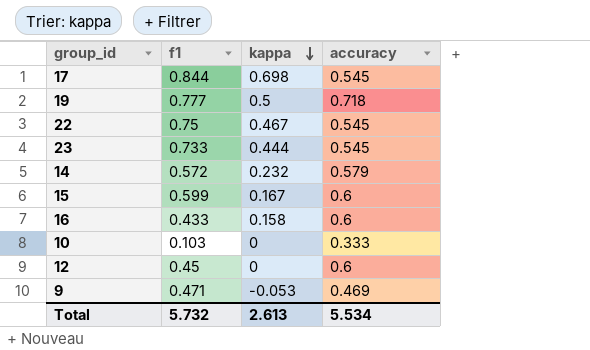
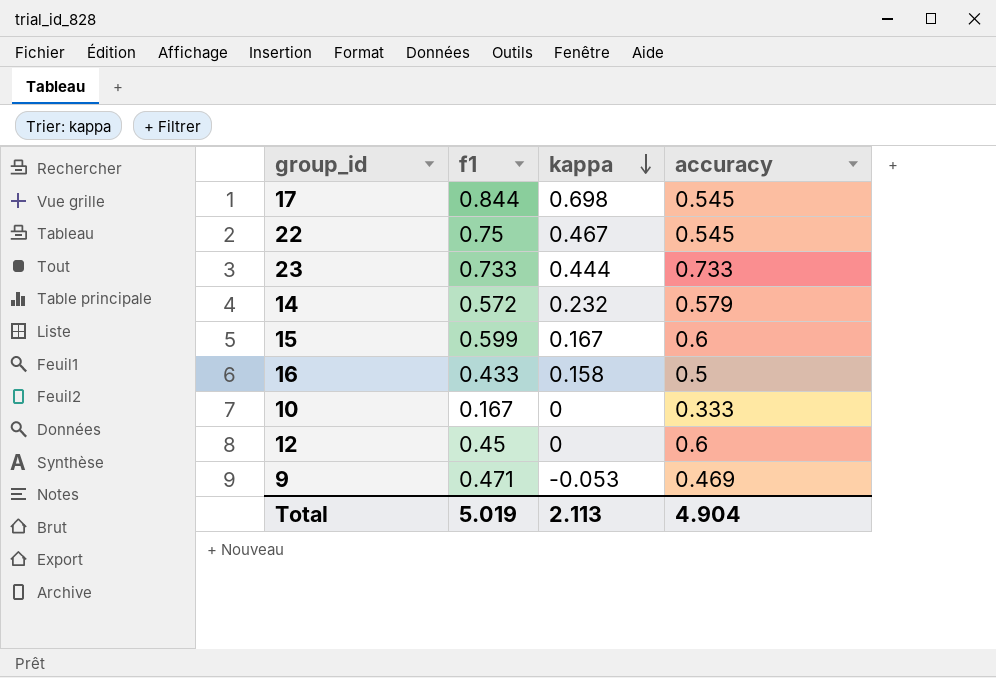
row 19: 0.777 | 0.5 | 0.718 -> none
23 | accuracy: 0.545 -> 0.733
16 | accuracy: 0.6 -> 0.5
10 | f1: 0.103 -> 0.167
Total | f1: 5.732 -> 5.019
Total | kappa: 2.613 -> 2.113
Total | accuracy: 5.534 -> 4.904

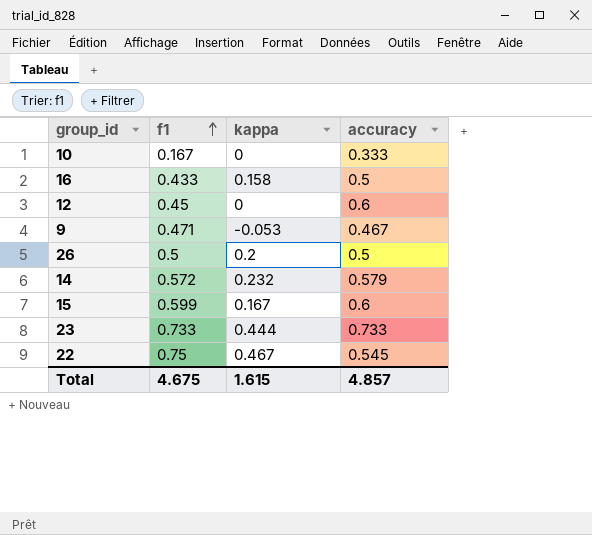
row order: kappa descending -> f1 ascending
row 17: 0.844 | 0.698 | 0.545 -> none
9 | accuracy: 0.469 -> 0.467
row 26: none -> 0.5 | 0.2 | 0.5
Total | f1: 5.019 -> 4.675
Total | kappa: 2.113 -> 1.615
Total | accuracy: 4.904 -> 4.857

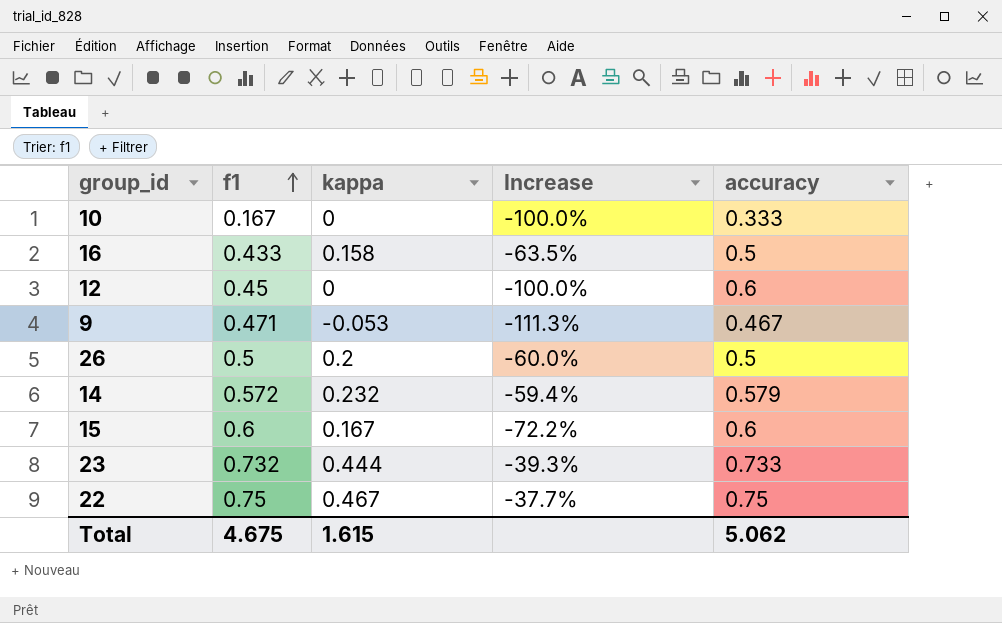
column Increase | formula: none -> ([kappa] - [f1]) / [f1]
15 | f1: 0.599 -> 0.6
23 | f1: 0.733 -> 0.732
22 | accuracy: 0.545 -> 0.75
Total | accuracy: 4.857 -> 5.062

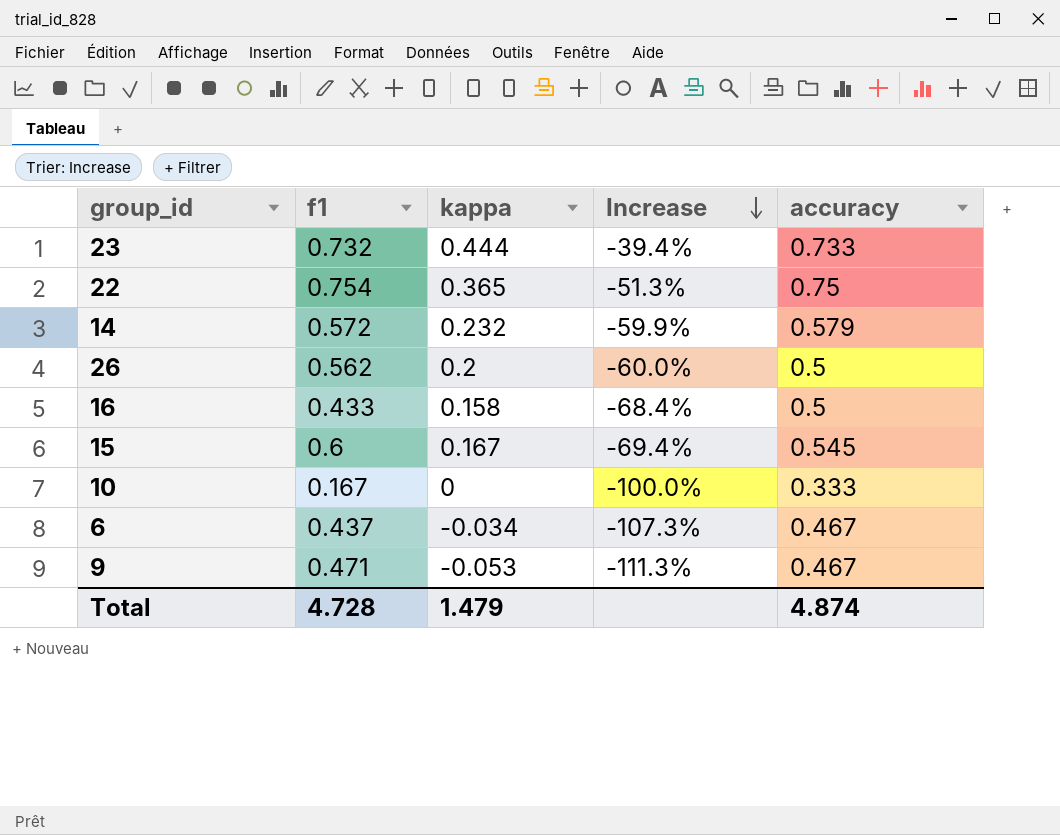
row order: f1 ascending -> Increase descending
column Increase | formula: ([kappa] - [f1]) / [f1] -> ([kappa] - [accuracy]) / [accuracy]
row 12: 0.45 | 0 | -100.0% | 0.6 -> none
22 | f1: 0.75 -> 0.754
22 | kappa: 0.467 -> 0.365
26 | f1: 0.5 -> 0.562
15 | accuracy: 0.6 -> 0.545
row 6: none -> 0.437 | -0.034 | -107.3% | 0.467
Total | f1: 4.675 -> 4.728
Total | kappa: 1.615 -> 1.479
Total | accuracy: 5.062 -> 4.874

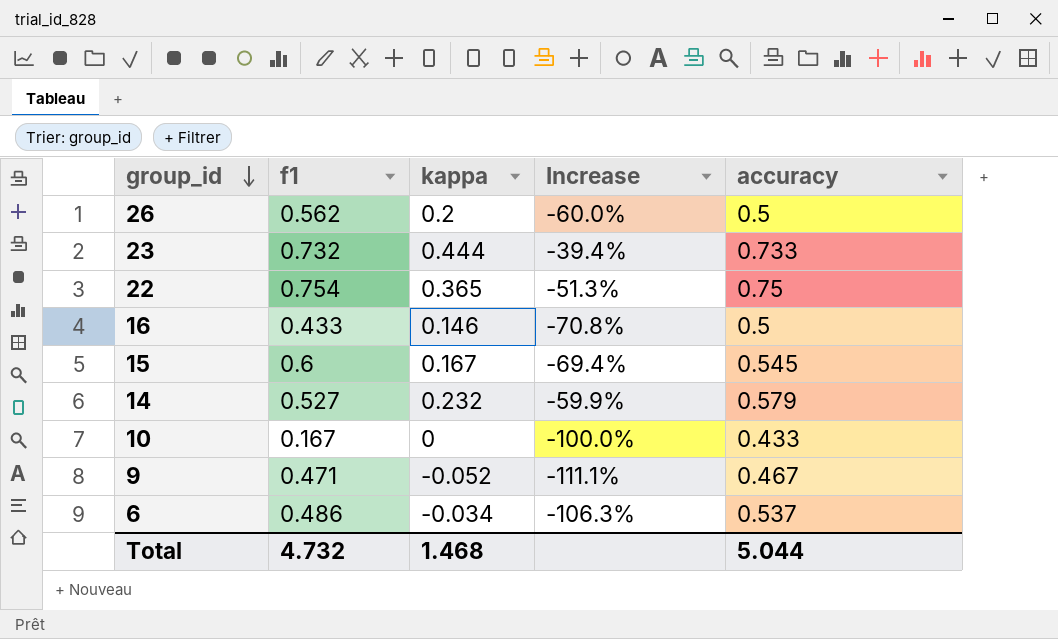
row order: Increase descending -> group_id descending
16 | kappa: 0.158 -> 0.146
16 | Increase: -68.4% -> -70.8%
14 | f1: 0.572 -> 0.527
10 | accuracy: 0.333 -> 0.433
9 | kappa: -0.053 -> -0.052
9 | Increase: -111.3% -> -111.1%
6 | f1: 0.437 -> 0.486
6 | Increase: -107.3% -> -106.3%
6 | accuracy: 0.467 -> 0.537
Total | f1: 4.728 -> 4.732
Total | kappa: 1.479 -> 1.468
Total | accuracy: 4.874 -> 5.044

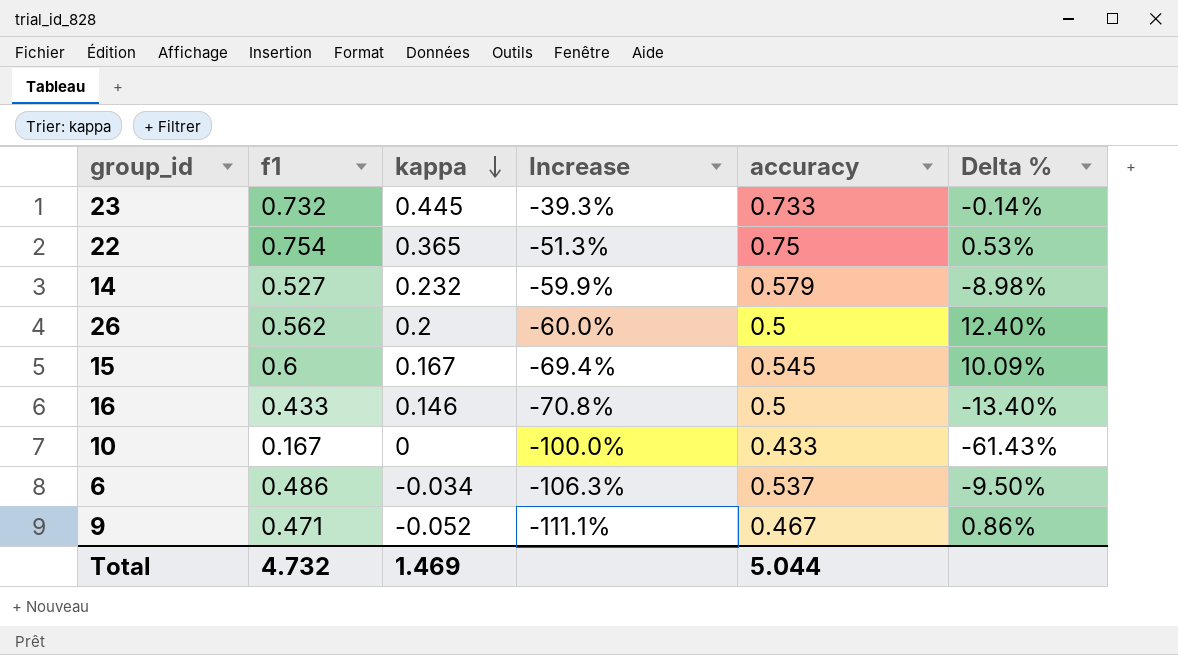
row order: group_id descending -> kappa descending
column Delta % | formula: none -> ([f1] - [accuracy]) / [accuracy]
23 | kappa: 0.444 -> 0.445
23 | Increase: -39.4% -> -39.3%
Total | kappa: 1.468 -> 1.469

